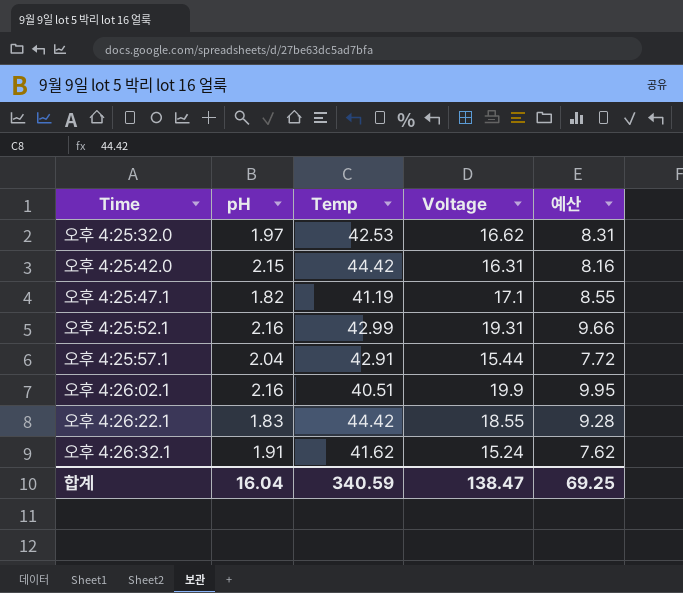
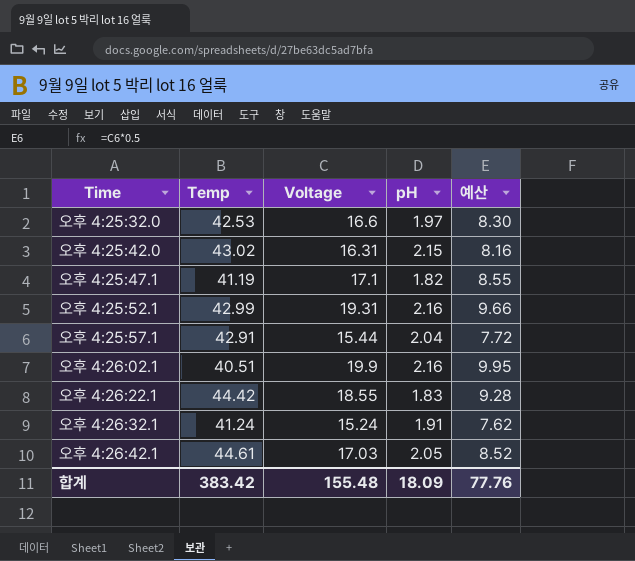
column pH | position: 2 -> 4
오후 4:25:32.0 | Voltage: 16.62 -> 16.6
오후 4:25:32.0 | 예산: 8.31 -> 8.30
오후 4:25:42.0 | Temp: 44.42 -> 43.02
오후 4:26:32.1 | Temp: 41.62 -> 41.24
row 오후 4:26:42.1: none -> 44.61 | 17.03 | 2.05 | 8.52
합계 | Temp: 340.59 -> 383.42
합계 | Voltage: 138.47 -> 155.48
합계 | pH: 16.04 -> 18.09
합계 | 예산: 69.25 -> 77.76

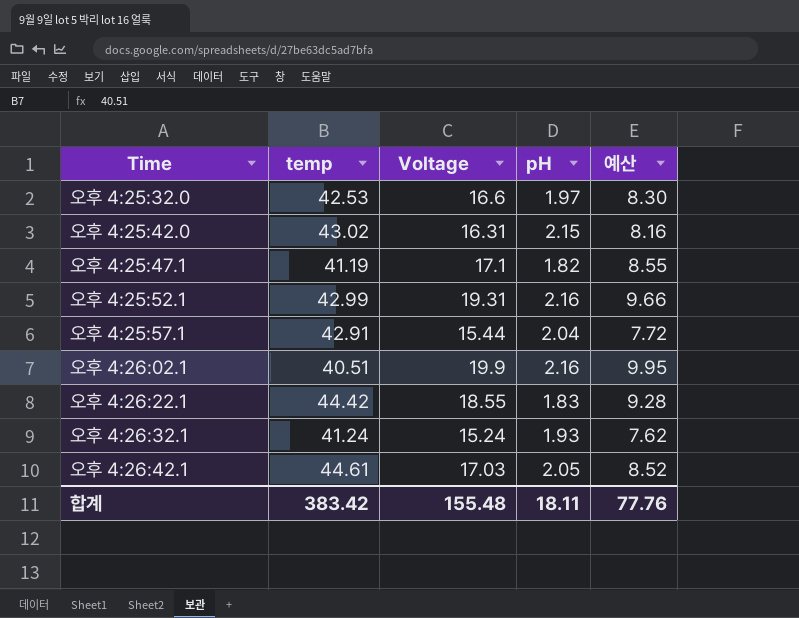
column name: Temp -> temp
오후 4:26:32.1 | pH: 1.91 -> 1.93
합계 | pH: 18.09 -> 18.11

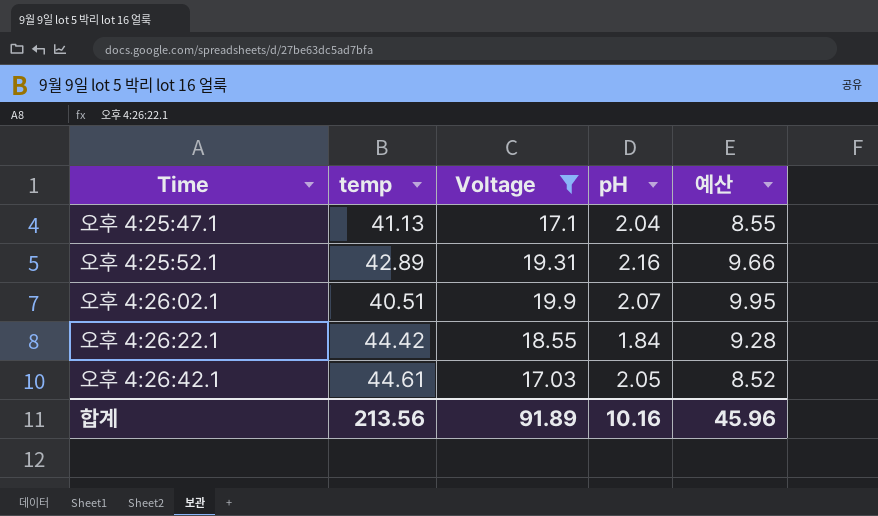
filter: none -> Voltage >= 17.03
오후 4:25:47.1 | temp: 41.19 -> 41.13
오후 4:25:47.1 | pH: 1.82 -> 2.04
오후 4:25:52.1 | temp: 42.99 -> 42.89
오후 4:26:02.1 | pH: 2.16 -> 2.07
오후 4:26:22.1 | pH: 1.83 -> 1.84
합계 | temp: 383.42 -> 213.56
합계 | Voltage: 155.48 -> 91.89
합계 | pH: 18.11 -> 10.16
합계 | 예산: 77.76 -> 45.96

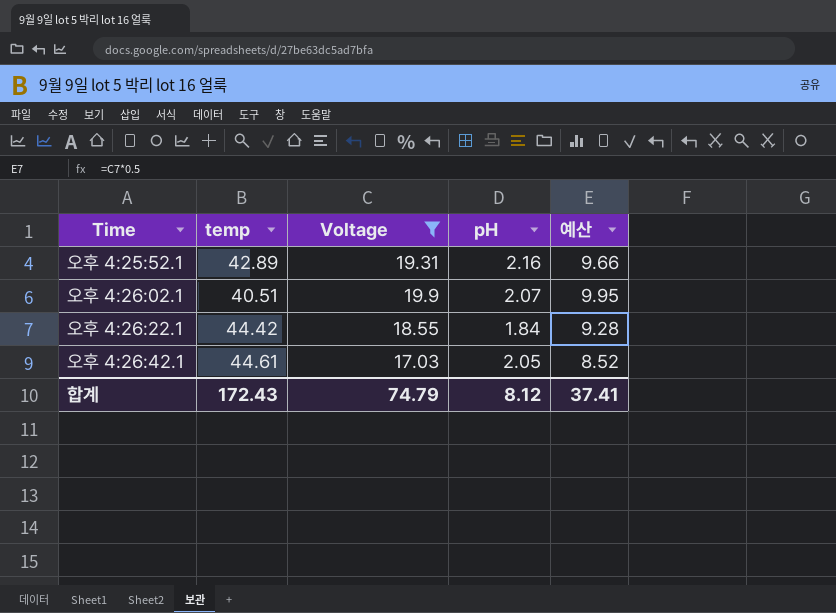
row 오후 4:25:47.1: 41.13 | 17.1 | 2.04 | 8.55 -> none
합계 | temp: 213.56 -> 172.43
합계 | Voltage: 91.89 -> 74.79
합계 | pH: 10.16 -> 8.12
합계 | 예산: 45.96 -> 37.41

